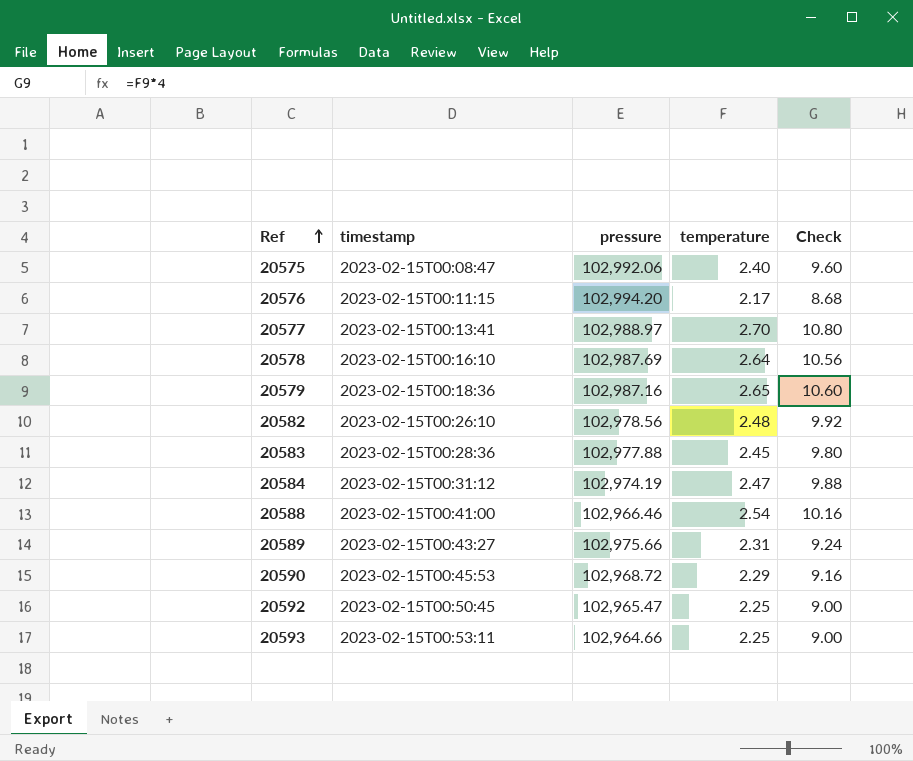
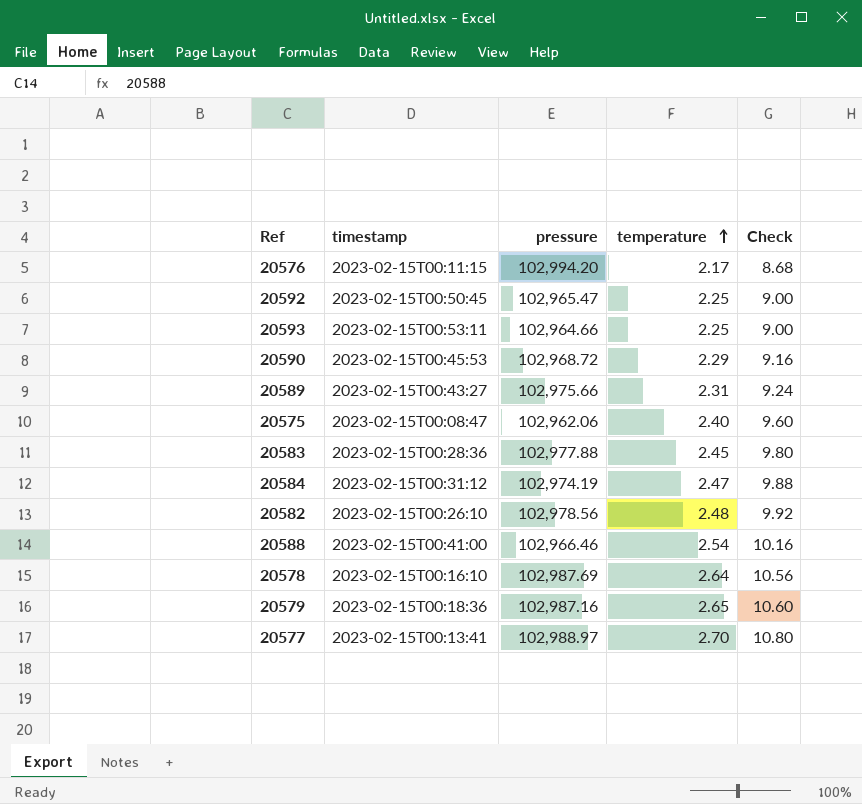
row order: Ref ascending -> temperature ascending
20575 | pressure: 102,992.06 -> 102,962.06

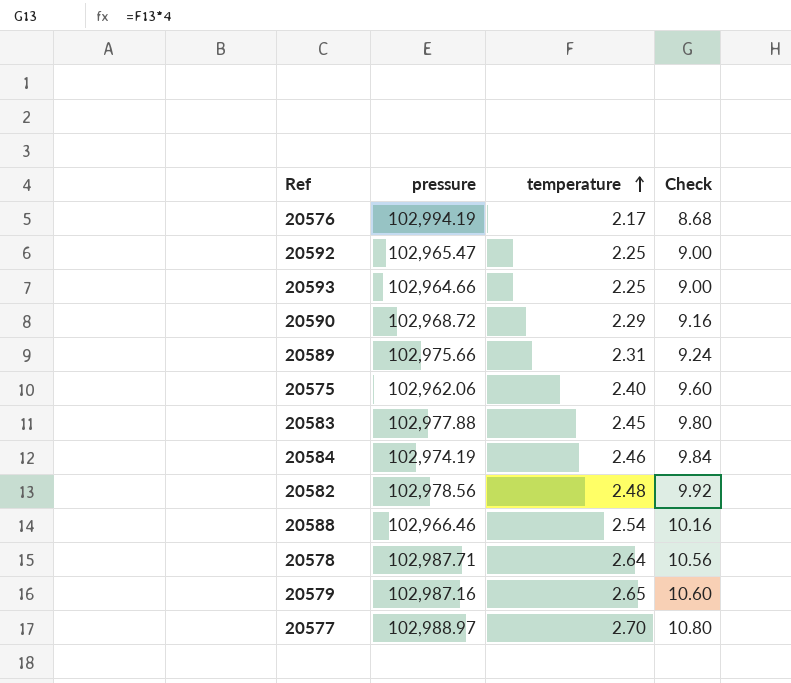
column timestamp | position: 2 -> none
20576 | pressure: 102,994.20 -> 102,994.19
20584 | temperature: 2.47 -> 2.46
20584 | Check: 9.88 -> 9.84
20578 | pressure: 102,987.69 -> 102,987.71

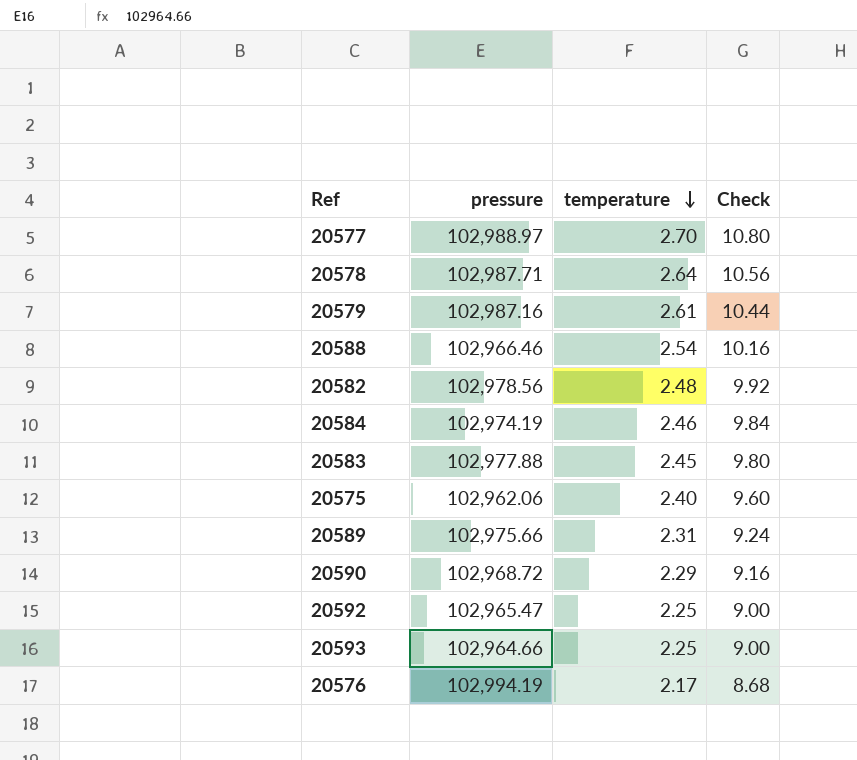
row order: temperature ascending -> temperature descending
20579 | temperature: 2.65 -> 2.61
20579 | Check: 10.60 -> 10.44

